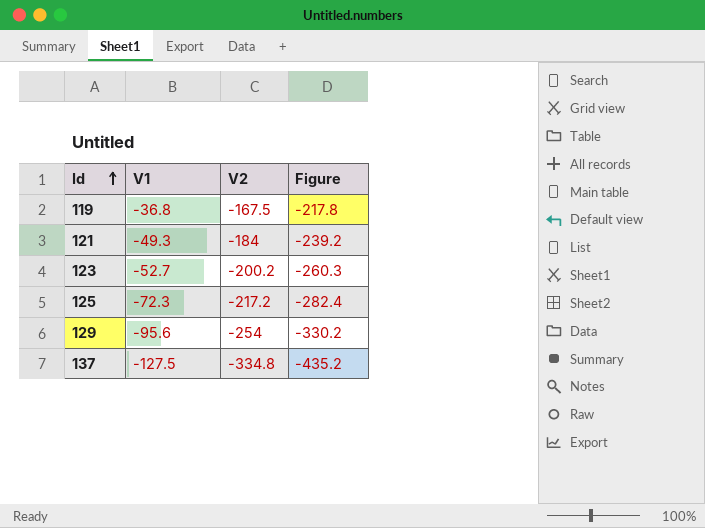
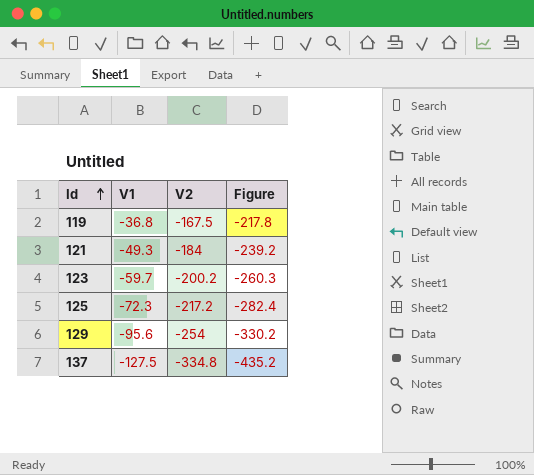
123 | V1: -52.7 -> -59.7

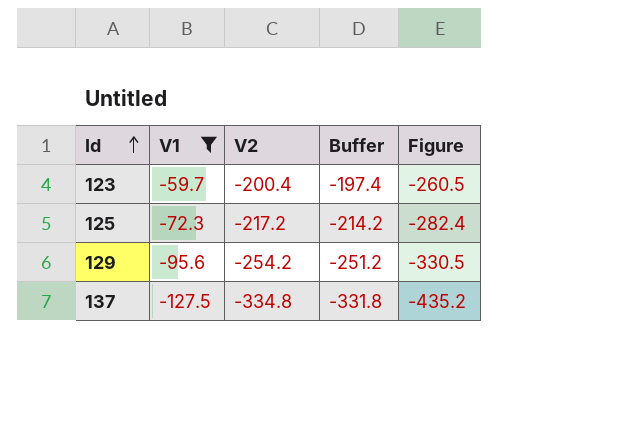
filter: none -> V1 <= -59.7
column Buffer | formula: none -> [V2] + 3
123 | V2: -200.2 -> -200.4
123 | Figure: -260.3 -> -260.5
129 | V2: -254 -> -254.2
129 | Figure: -330.2 -> -330.5

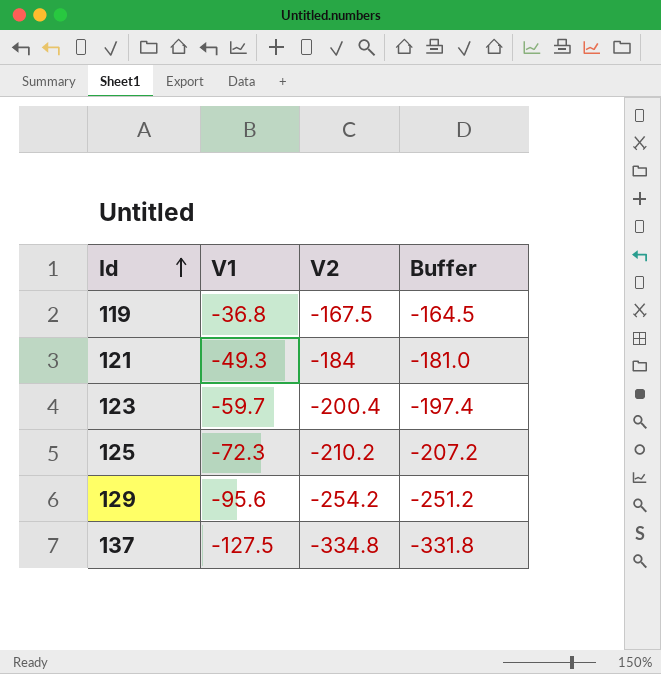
filter: V1 <= -59.7 -> none
column Figure | formula: [V2] * 1.3 -> none
125 | V2: -217.2 -> -210.2
125 | Buffer: -214.2 -> -207.2

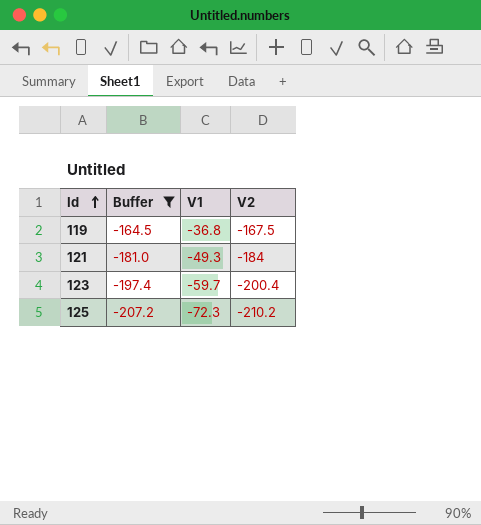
filter: none -> Buffer >= -207.2
column Buffer | position: 4 -> 2

